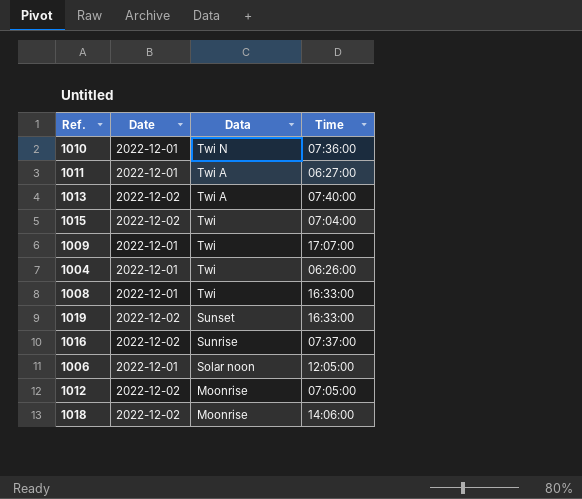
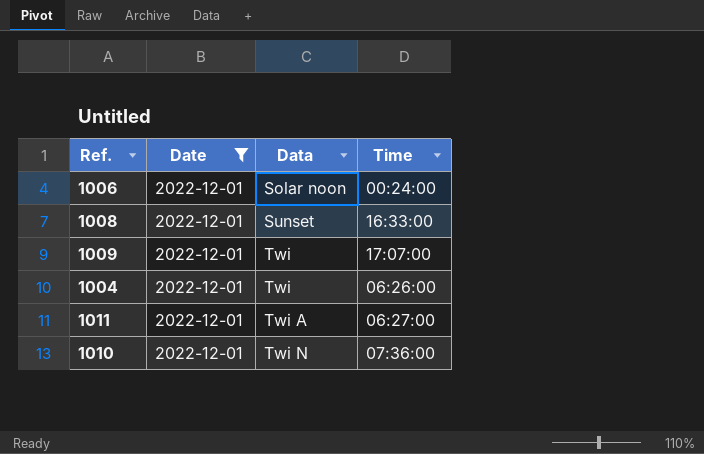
filter: none -> Date = 2022-12-01
row order: Data descending -> Data ascending
1006 | Time: 12:05:00 -> 00:24:00
1008 | Data: Twi -> Sunset

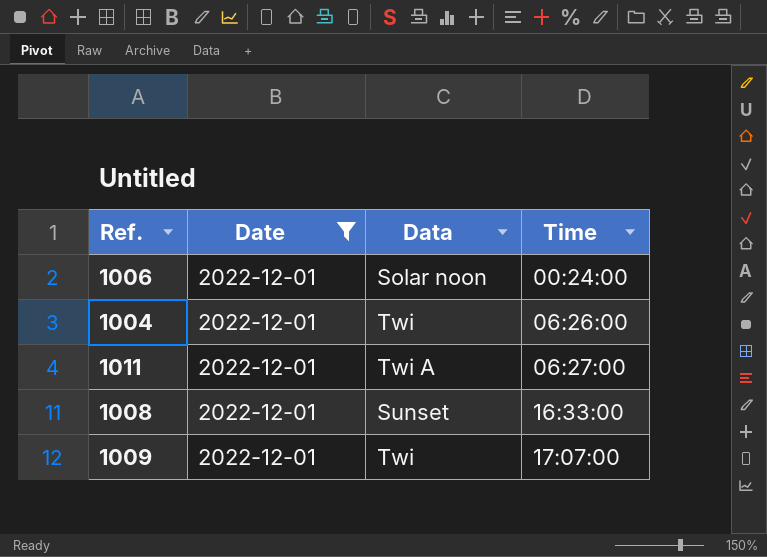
row order: Data ascending -> Time ascending
row 1010: 2022-12-01 | Twi N | 07:36:00 -> none

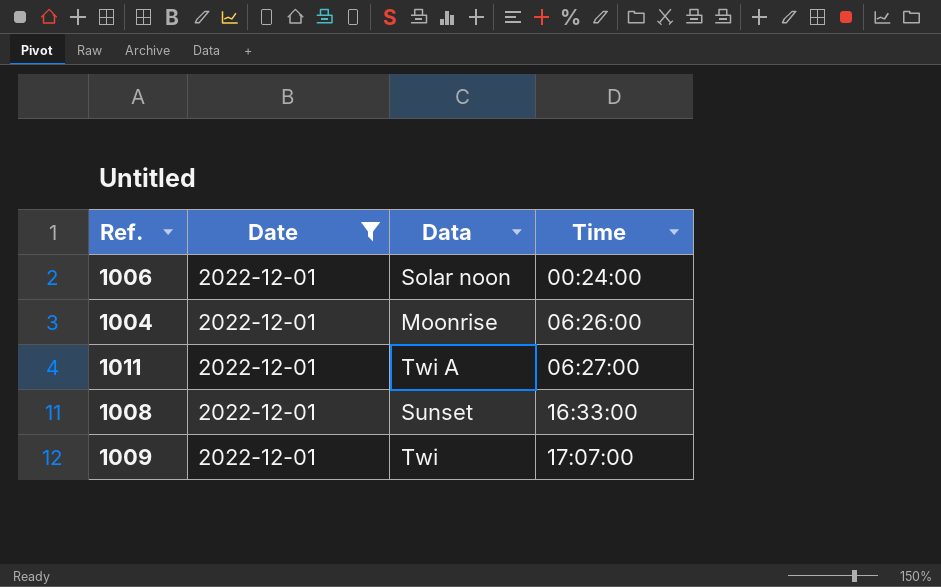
1004 | Data: Twi -> Moonrise

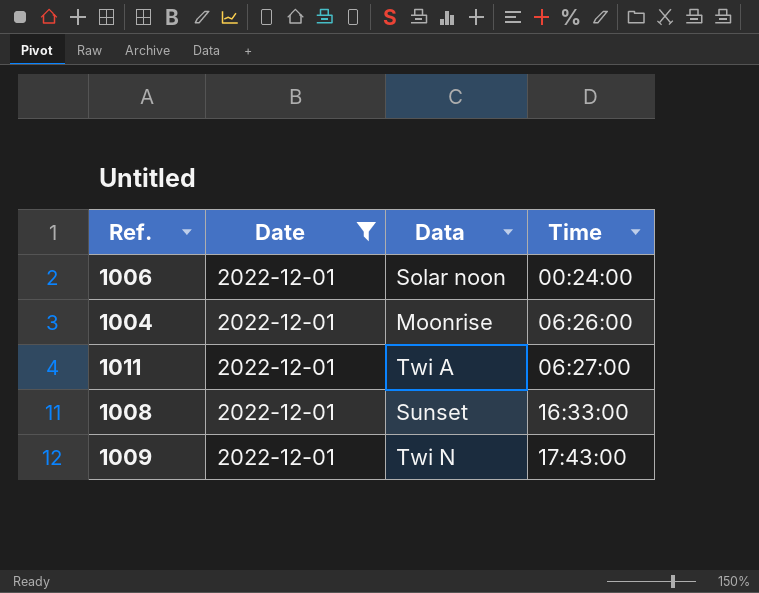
1009 | Data: Twi -> Twi N
1009 | Time: 17:07:00 -> 17:43:00

